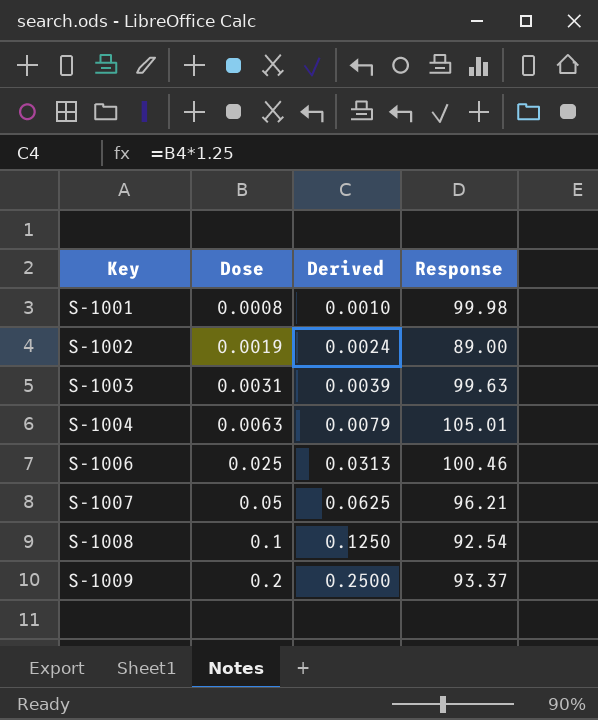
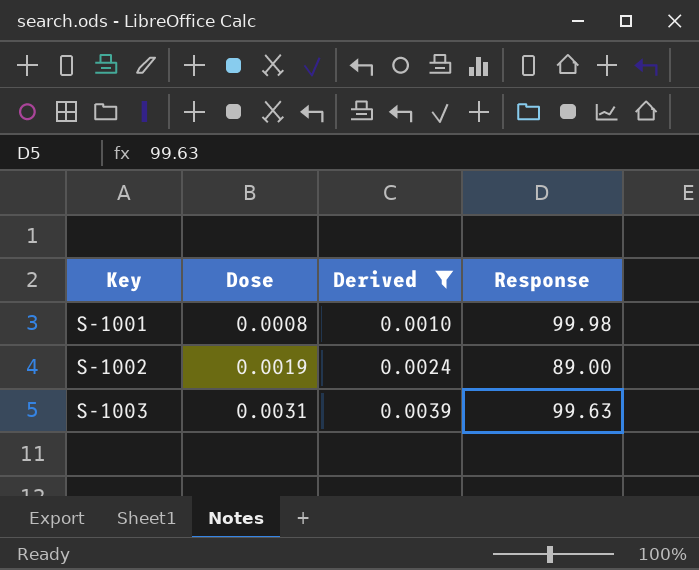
filter: none -> Derived <= 0.0039

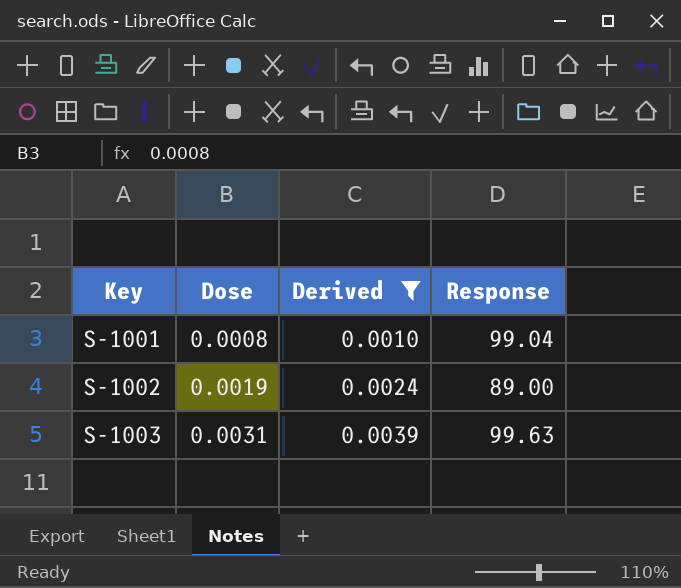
S-1001 | Response: 99.98 -> 99.04

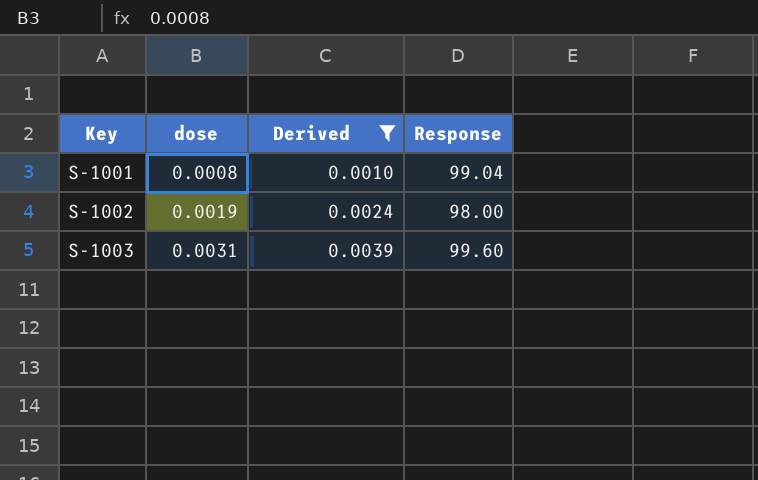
column name: Dose -> dose
S-1002 | Response: 89.00 -> 98.00
S-1003 | Response: 99.63 -> 99.60

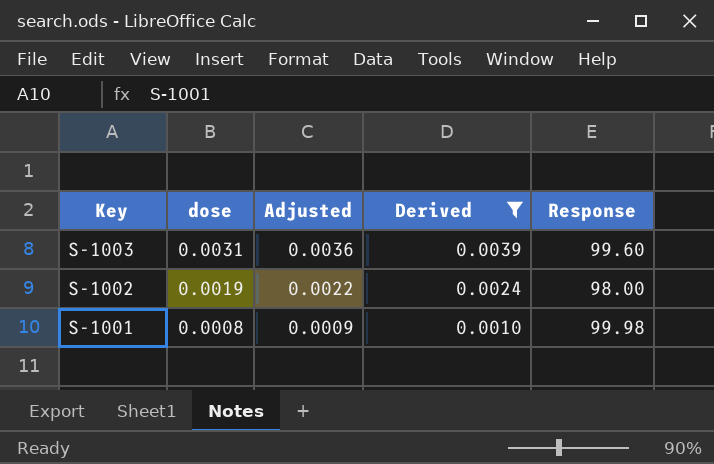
row order: Key ascending -> Key descending
column Adjusted | formula: none -> [dose] * 1.15
S-1001 | Response: 99.04 -> 99.98

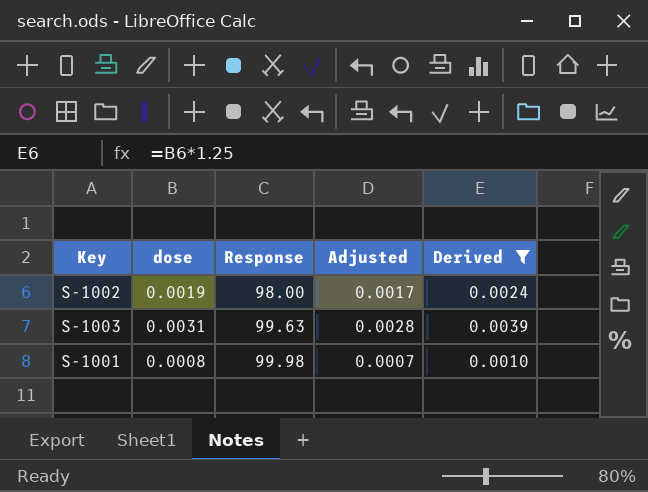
row order: Key descending -> Response ascending
column Response | position: 5 -> 3
column Adjusted | formula: [dose] * 1.15 -> [dose] * 0.9
S-1003 | Response: 99.60 -> 99.63

